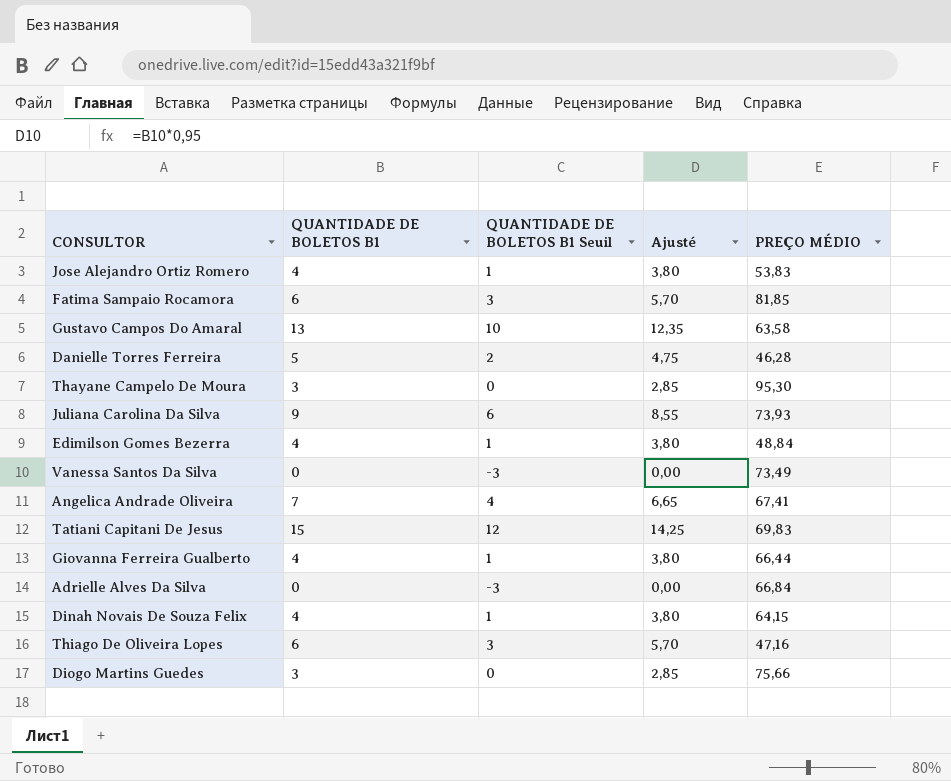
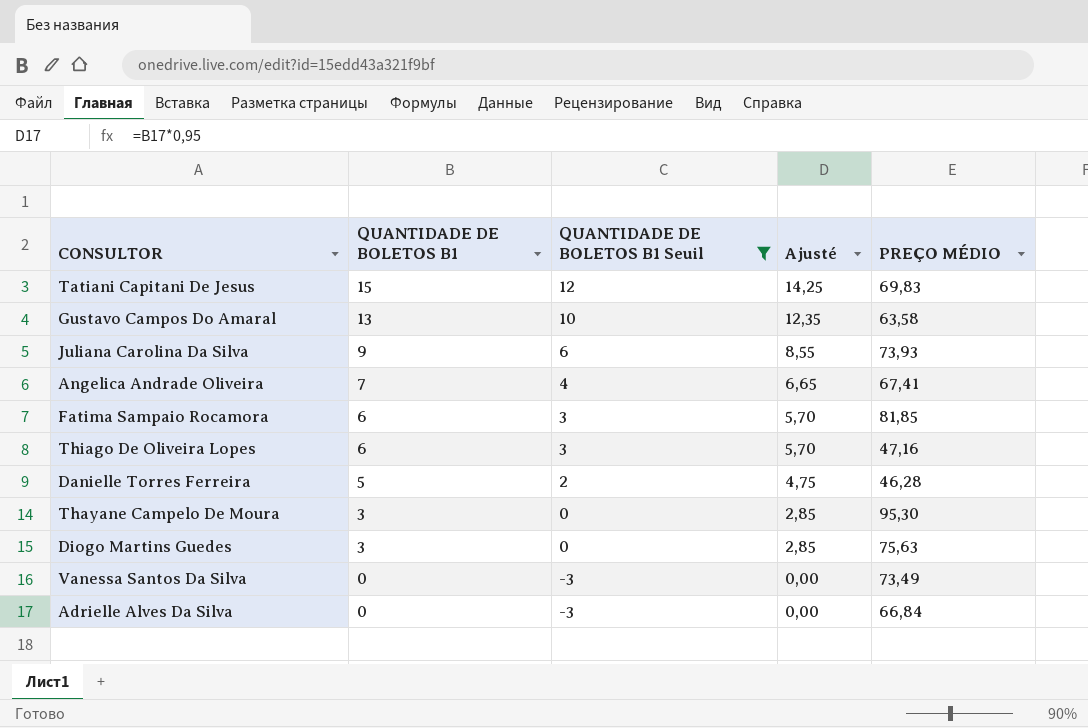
filter: none -> QUANTIDADE DE BOLETOS B1 Seuil != 1
row order: none -> QUANTIDADE DE BOLETOS B1 descending
Diogo Martins Guedes | PREÇO MÉDIO: 75,66 -> 75,63

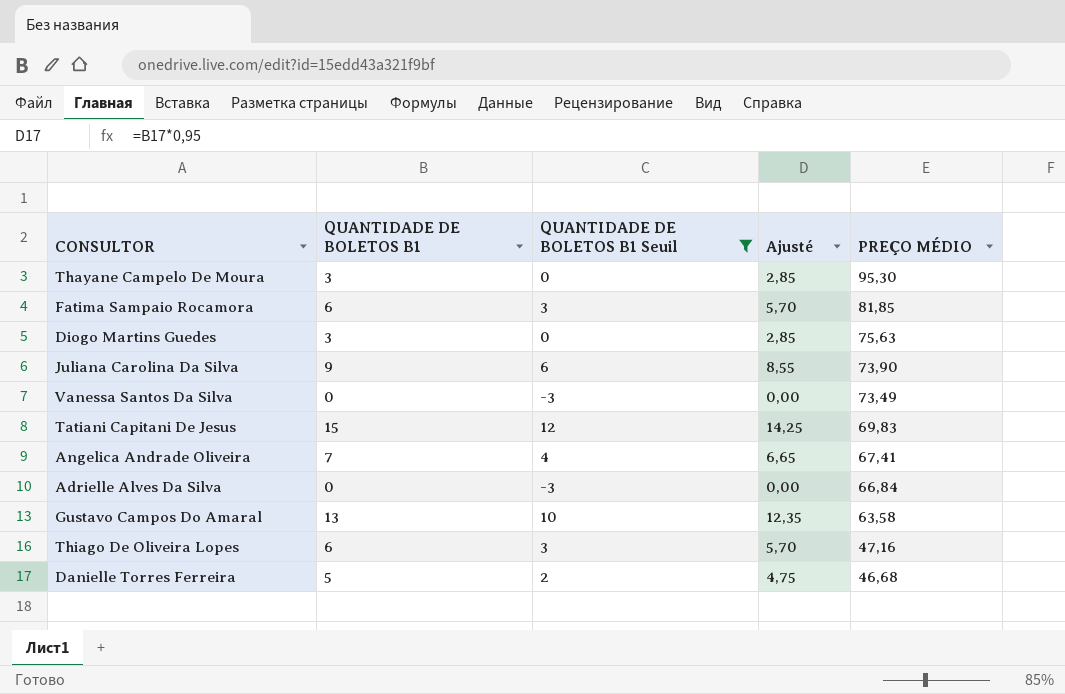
row order: QUANTIDADE DE BOLETOS B1 descending -> PREÇO MÉDIO descending
Juliana Carolina Da Silva | PREÇO MÉDIO: 73,93 -> 73,90
Danielle Torres Ferreira | PREÇO MÉDIO: 46,28 -> 46,68

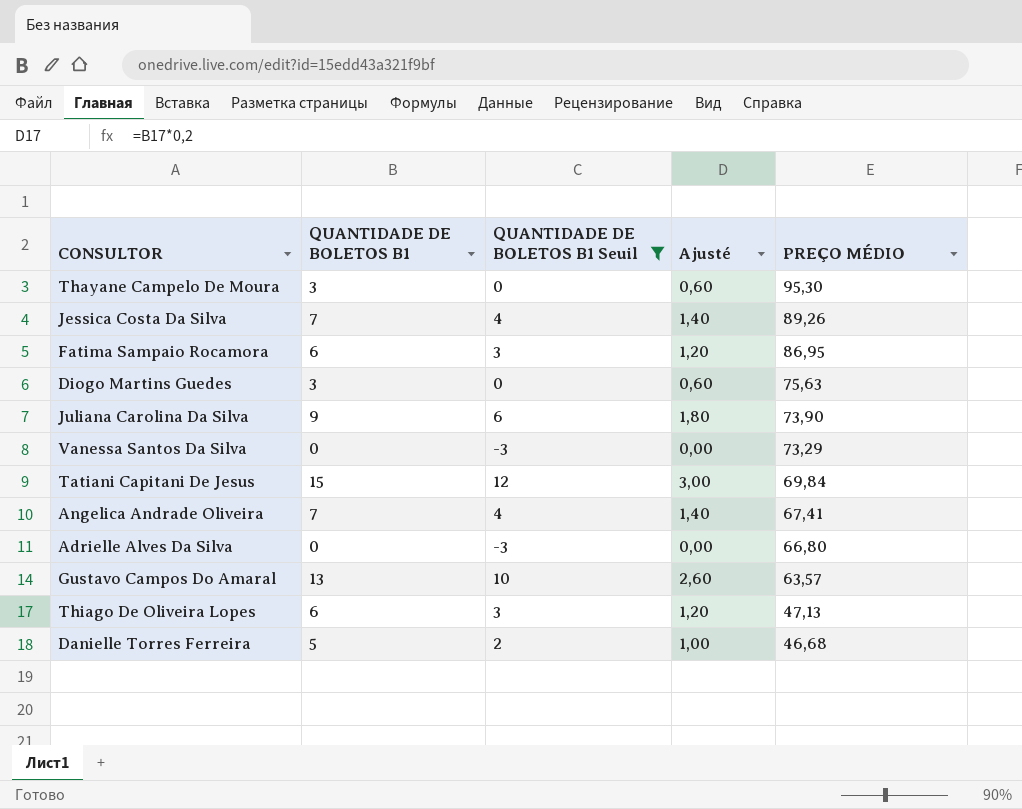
column Ajusté | formula: [QUANTIDADE DE BOLETOS B1] * 0,95 -> [QUANTIDADE DE BOLETOS B1] * 0,2
row Jessica Costa Da Silva: none -> 7 | 4 | 1,40 | 89,26
Fatima Sampaio Rocamora | PREÇO MÉDIO: 81,85 -> 86,95
Vanessa Santos Da Silva | PREÇO MÉDIO: 73,49 -> 73,29
Tatiani Capitani De Jesus | PREÇO MÉDIO: 69,83 -> 69,84
Adrielle Alves Da Silva | PREÇO MÉDIO: 66,84 -> 66,80
Gustavo Campos Do Amaral | PREÇO MÉDIO: 63,58 -> 63,57
Thiago De Oliveira Lopes | PREÇO MÉDIO: 47,16 -> 47,13

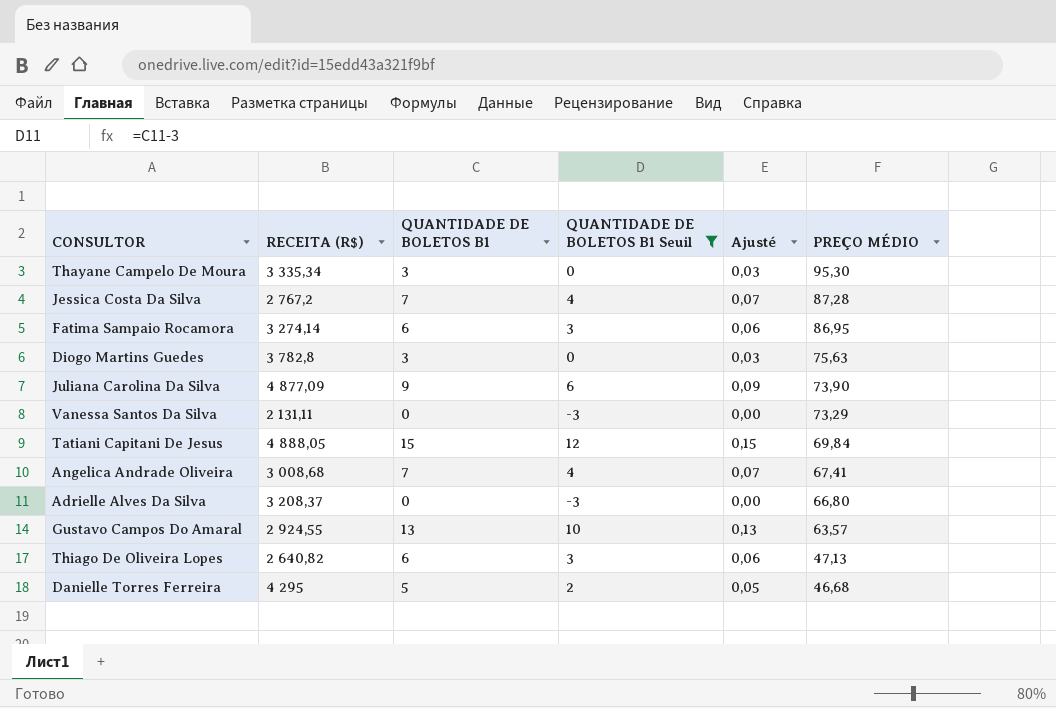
column RECEITA (R$) | position: none -> 2
column Ajusté | formula: [QUANTIDADE DE BOLETOS B1] * 0,2 -> [QUANTIDADE DE BOLETOS B1] * 0,01
Jessica Costa Da Silva | PREÇO MÉDIO: 89,26 -> 87,28

